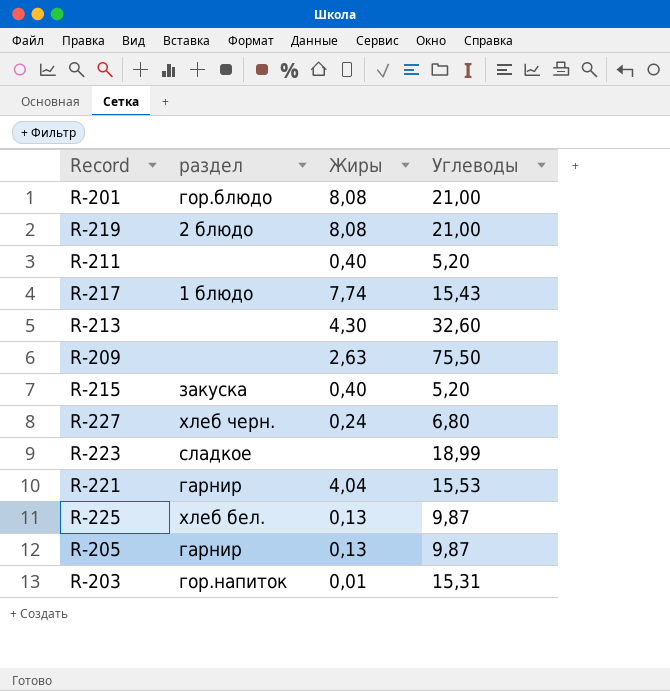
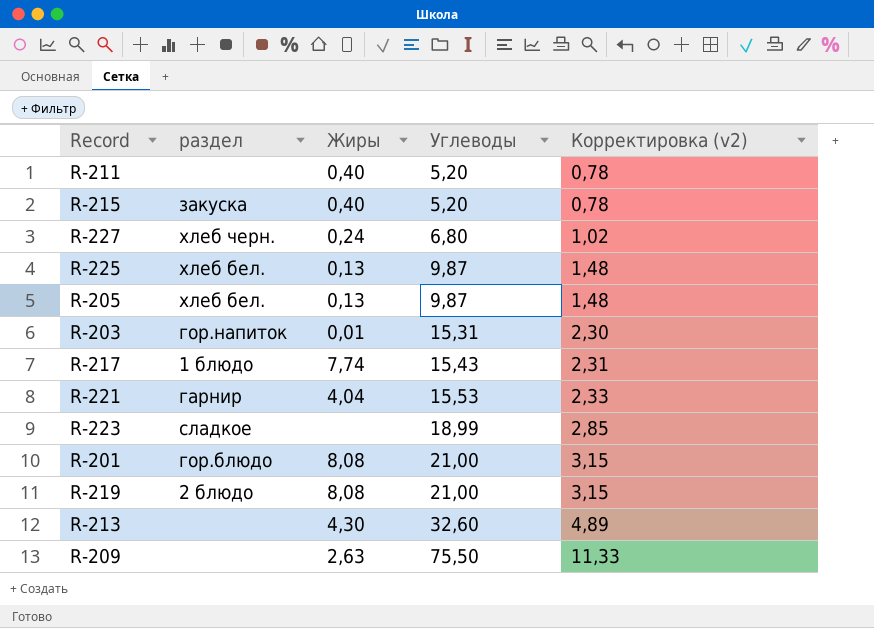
row order: none -> Углеводы ascending
column Корректировка (v2) | formula: none -> [Углеводы] * 0,15
R-205 | раздел: гарнир -> хлеб бел.

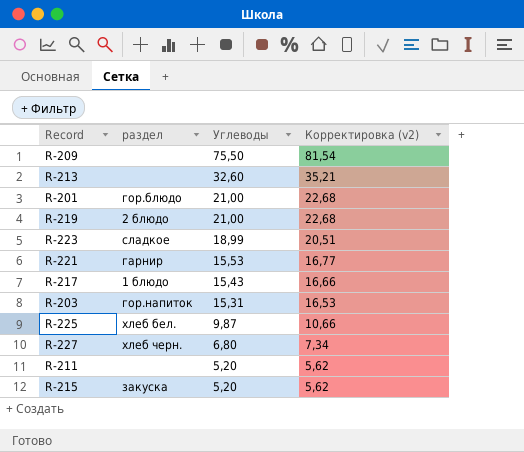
row order: Углеводы ascending -> Углеводы descending
column Жиры | position: 3 -> none
column Корректировка (v2) | formula: [Углеводы] * 0,15 -> [Углеводы] * 1,08
row R-205: хлеб бел. | 0,13 | 9,87 | 1,48 -> none

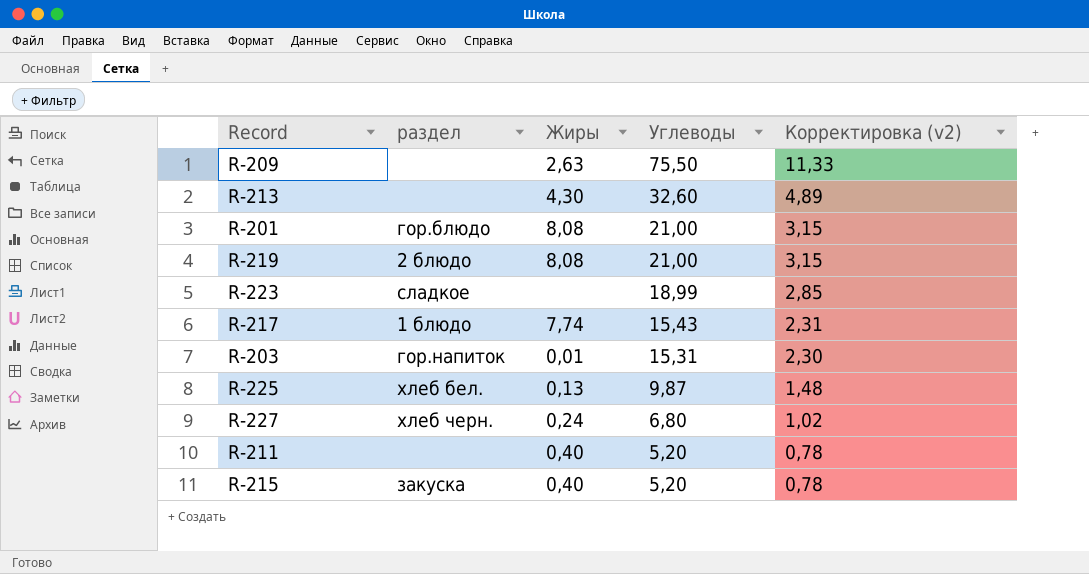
column Жиры | position: none -> 3
column Корректировка (v2) | formula: [Углеводы] * 1,08 -> [Углеводы] * 0,15
row R-221: гарнир | 15,53 | 16,77 -> none

